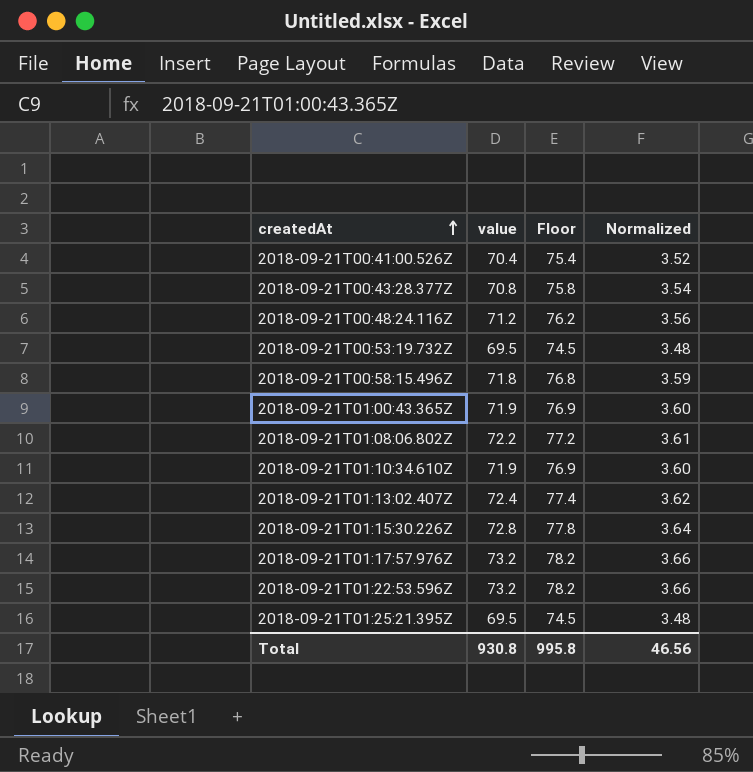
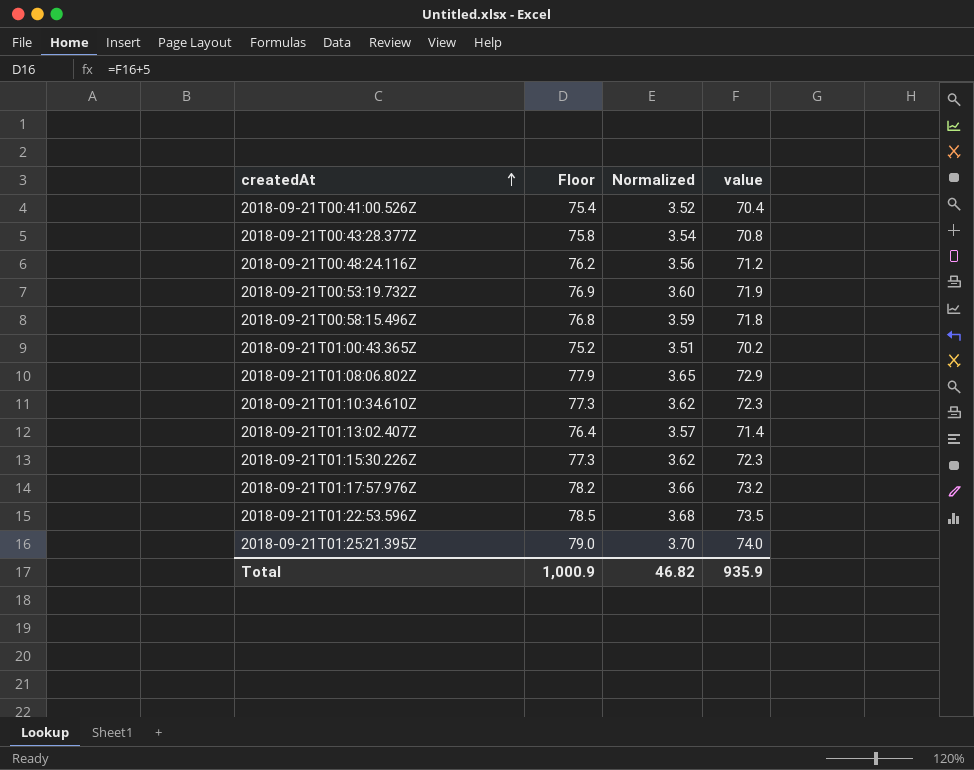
column value | position: 2 -> 4
2018-09-21T00:53:19.732Z | Floor: 74.5 -> 76.9
2018-09-21T00:53:19.732Z | Normalized: 3.48 -> 3.60
2018-09-21T00:53:19.732Z | value: 69.5 -> 71.9
2018-09-21T01:00:43.365Z | Floor: 76.9 -> 75.2
2018-09-21T01:00:43.365Z | Normalized: 3.60 -> 3.51
2018-09-21T01:00:43.365Z | value: 71.9 -> 70.2
2018-09-21T01:08:06.802Z | Floor: 77.2 -> 77.9
2018-09-21T01:08:06.802Z | Normalized: 3.61 -> 3.65
2018-09-21T01:08:06.802Z | value: 72.2 -> 72.9
2018-09-21T01:10:34.610Z | Floor: 76.9 -> 77.3
2018-09-21T01:10:34.610Z | Normalized: 3.60 -> 3.62
2018-09-21T01:10:34.610Z | value: 71.9 -> 72.3
2018-09-21T01:13:02.407Z | Floor: 77.4 -> 76.4
2018-09-21T01:13:02.407Z | Normalized: 3.62 -> 3.57
2018-09-21T01:13:02.407Z | value: 72.4 -> 71.4
2018-09-21T01:15:30.226Z | Floor: 77.8 -> 77.3
2018-09-21T01:15:30.226Z | Normalized: 3.64 -> 3.62
2018-09-21T01:15:30.226Z | value: 72.8 -> 72.3
2018-09-21T01:22:53.596Z | Floor: 78.2 -> 78.5
2018-09-21T01:22:53.596Z | Normalized: 3.66 -> 3.68
2018-09-21T01:22:53.596Z | value: 73.2 -> 73.5
2018-09-21T01:25:21.395Z | Floor: 74.5 -> 79.0
2018-09-21T01:25:21.395Z | Normalized: 3.48 -> 3.70
2018-09-21T01:25:21.395Z | value: 69.5 -> 74.0
Total | Floor: 995.8 -> 1,000.9
Total | Normalized: 46.56 -> 46.82
Total | value: 930.8 -> 935.9

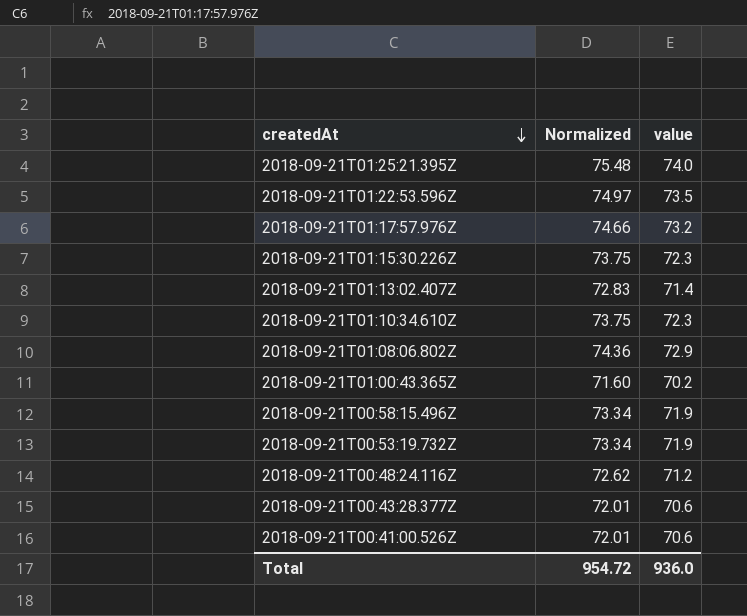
row order: createdAt ascending -> createdAt descending
column Floor | formula: [value] + 5 -> none
column Normalized | formula: [value] * 0.05 -> [value] * 1.02
2018-09-21T00:58:15.496Z | value: 71.8 -> 71.9
2018-09-21T00:43:28.377Z | value: 70.8 -> 70.6
2018-09-21T00:41:00.526Z | value: 70.4 -> 70.6
Total | Normalized: 46.82 -> 954.72
Total | value: 935.9 -> 936.0

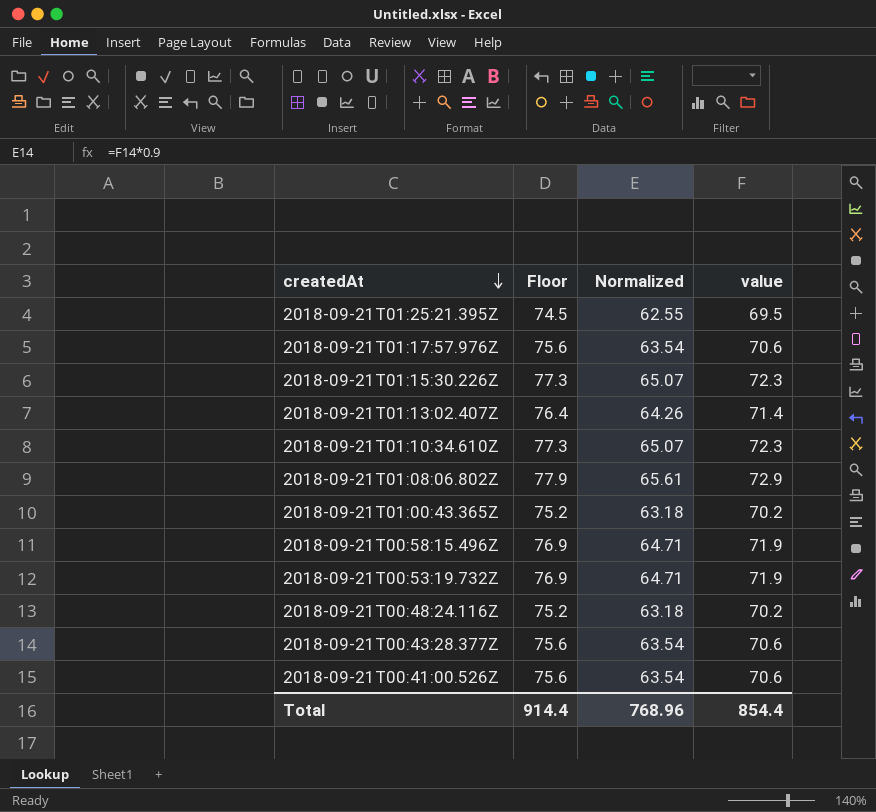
column Floor | formula: none -> [value] + 5
column Normalized | formula: [value] * 1.02 -> [value] * 0.9
row 2018-09-21T01:22:53.596Z: 74.97 | 73.5 -> none
2018-09-21T01:25:21.395Z | value: 74.0 -> 69.5
2018-09-21T01:17:57.976Z | value: 73.2 -> 70.6
2018-09-21T00:48:24.116Z | value: 71.2 -> 70.2
Total | Normalized: 954.72 -> 768.96
Total | value: 936.0 -> 854.4

